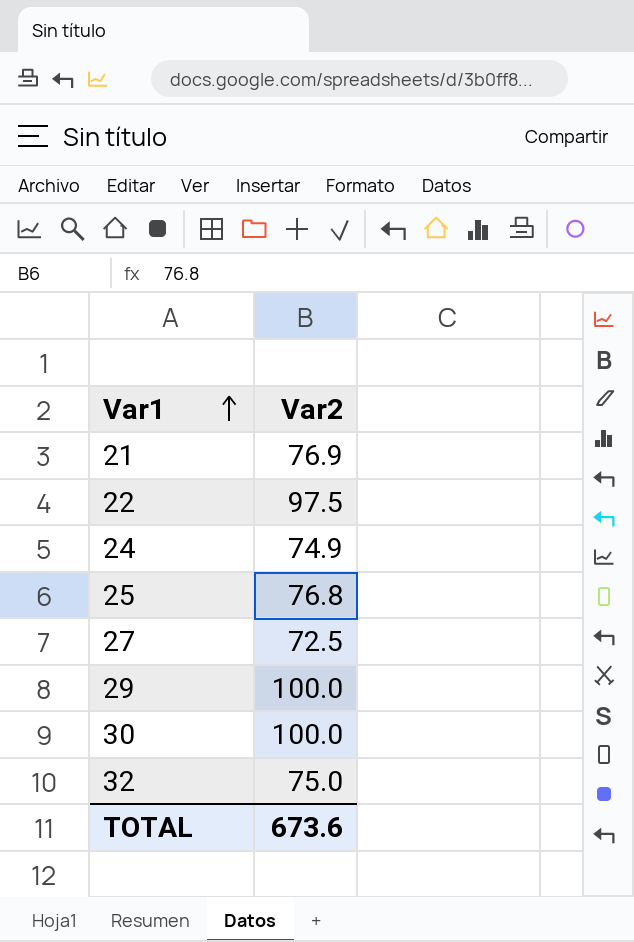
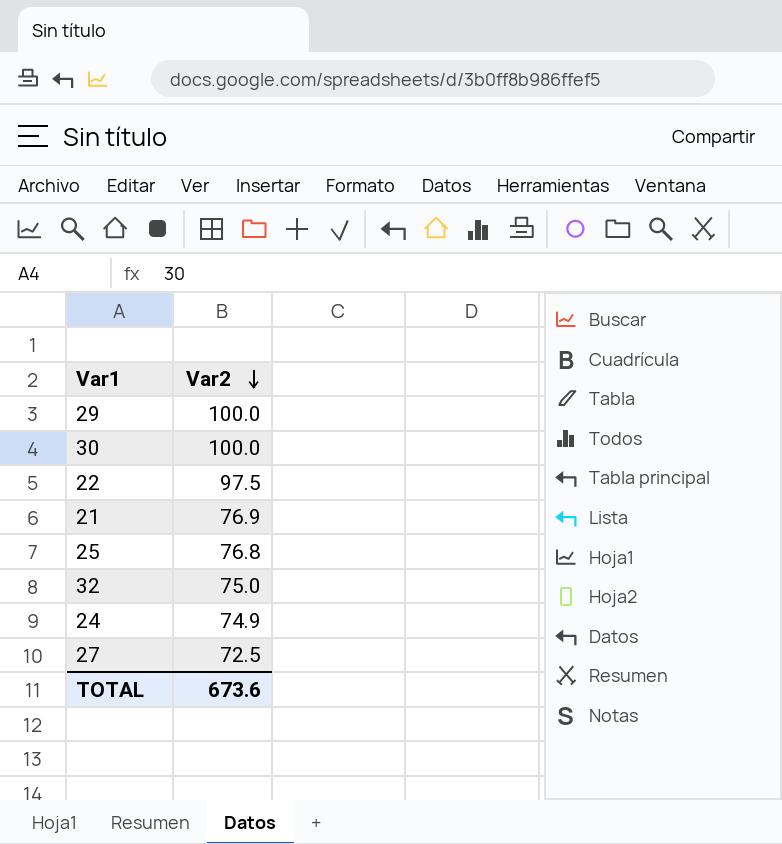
row order: Var1 ascending -> Var2 descending

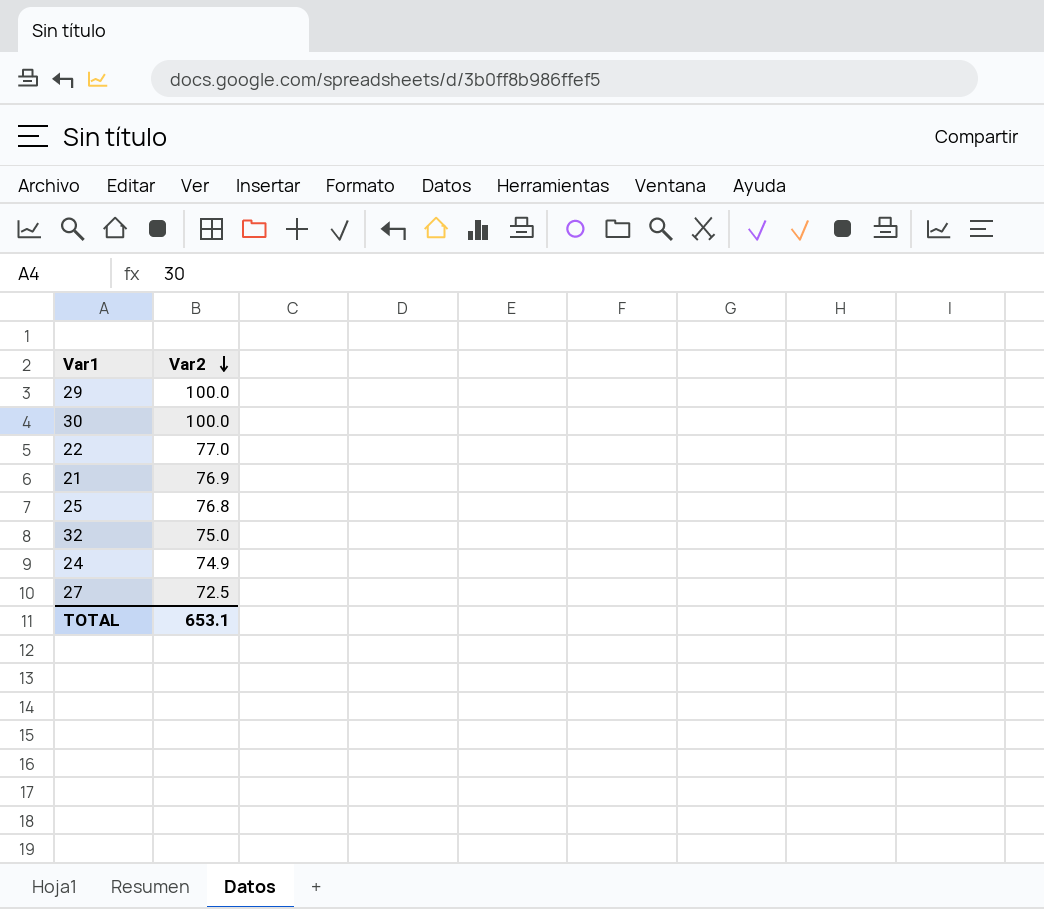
22 | Var2: 97.5 -> 77.0
TOTAL | Var2: 673.6 -> 653.1

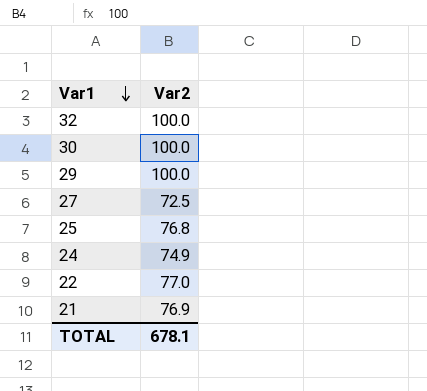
row order: Var2 descending -> Var1 descending
32 | Var2: 75.0 -> 100.0
TOTAL | Var2: 653.1 -> 678.1

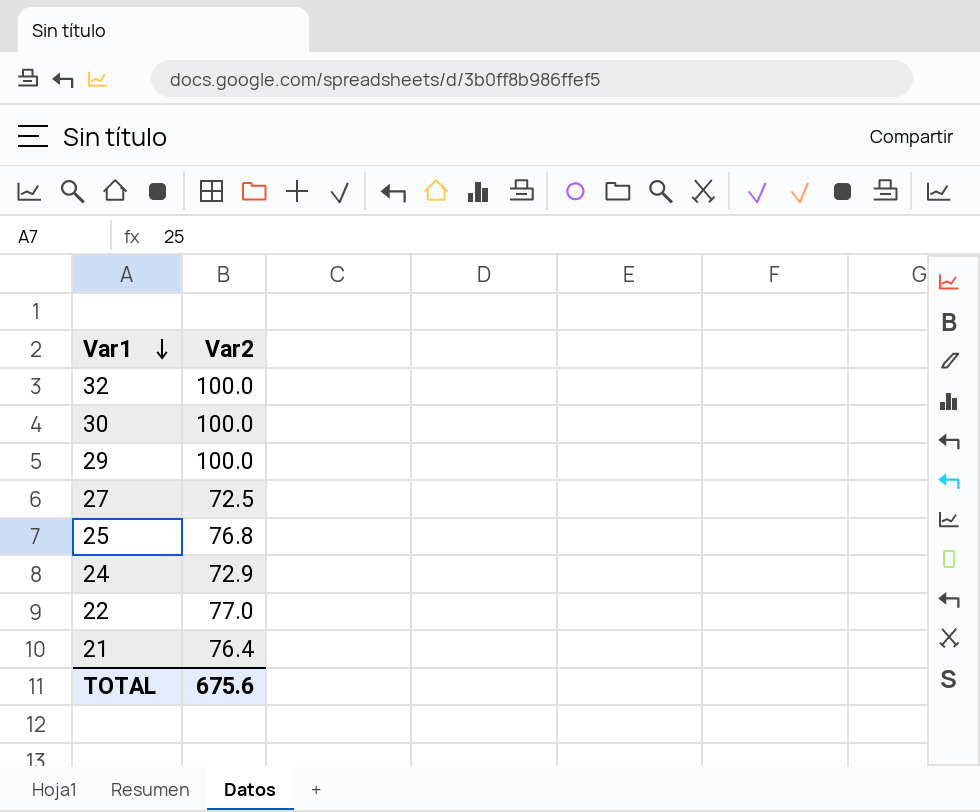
24 | Var2: 74.9 -> 72.9
21 | Var2: 76.9 -> 76.4
TOTAL | Var2: 678.1 -> 675.6

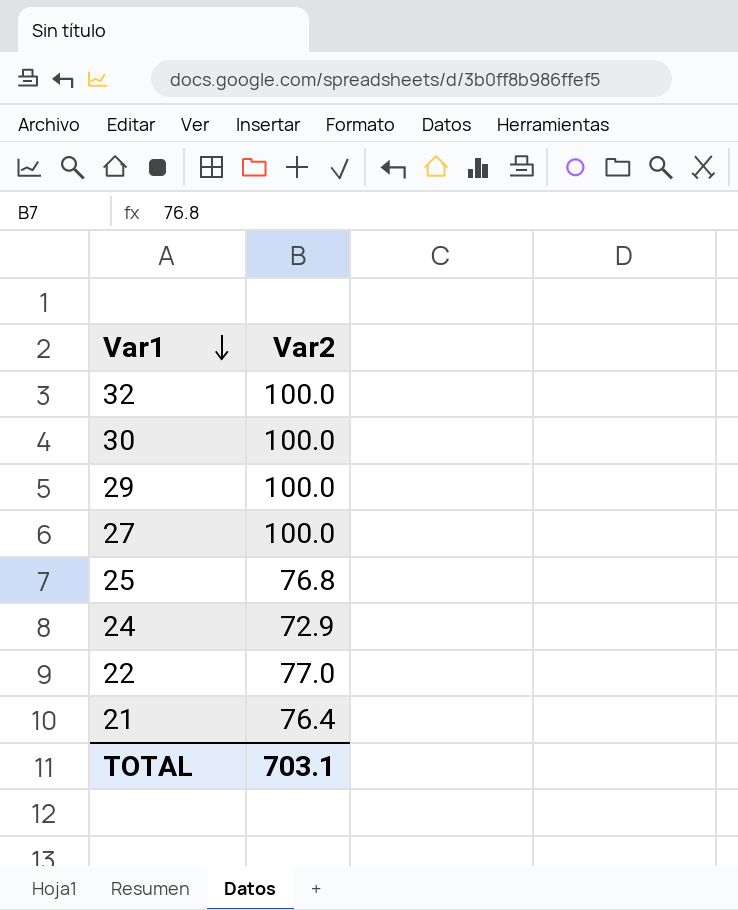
27 | Var2: 72.5 -> 100.0
TOTAL | Var2: 675.6 -> 703.1

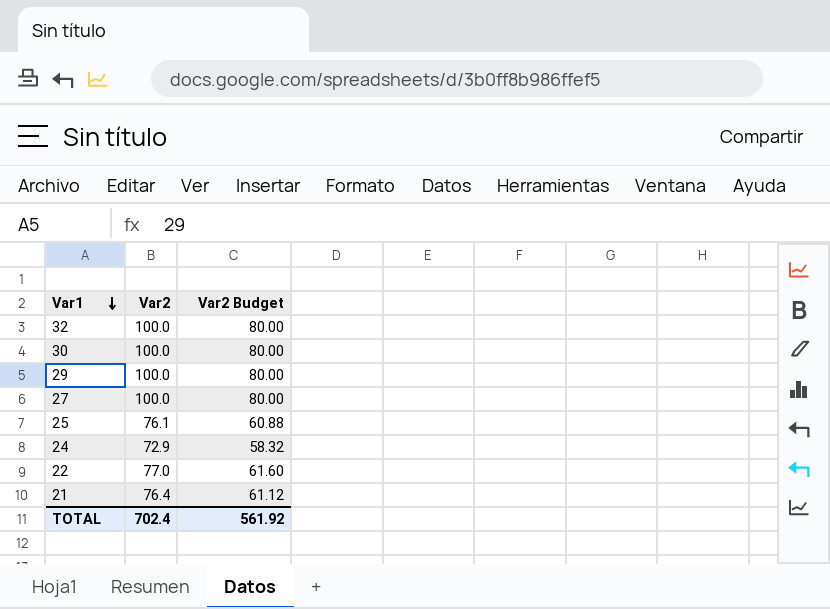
column Var2 Budget | formula: none -> [Var2] * 0.8
25 | Var2: 76.8 -> 76.1
TOTAL | Var2: 703.1 -> 702.4

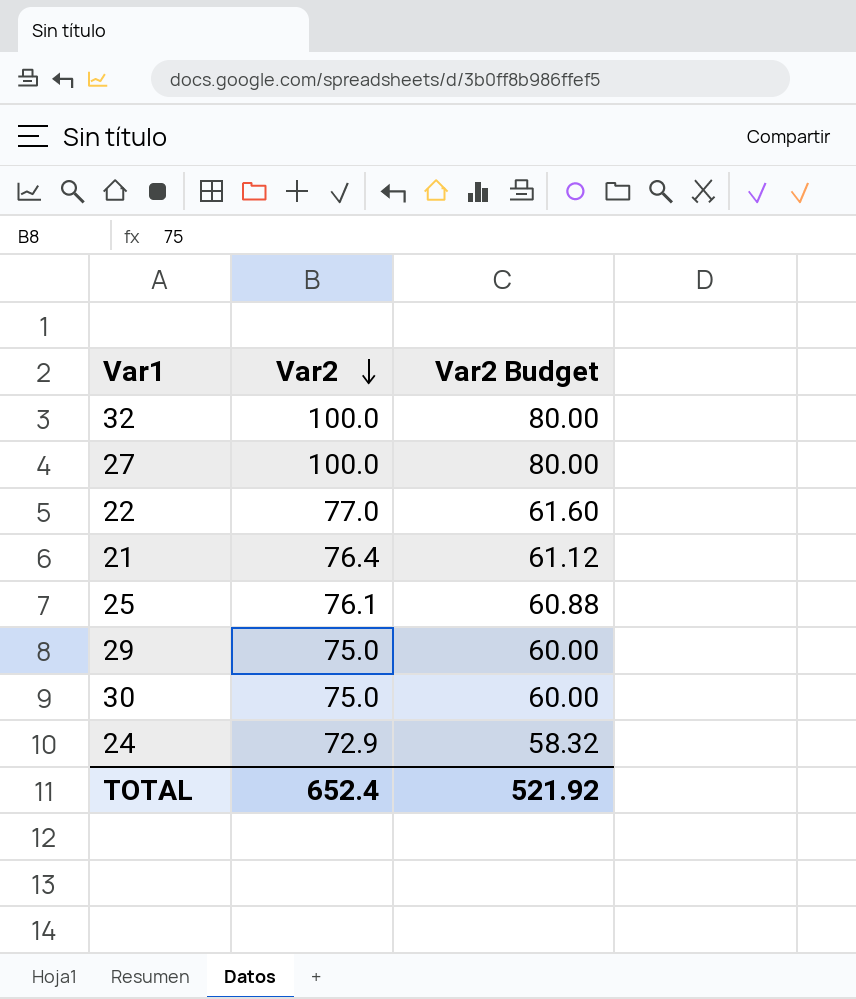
row order: Var1 descending -> Var2 descending
29 | Var2: 100.0 -> 75.0
29 | Var2 Budget: 80.00 -> 60.00
30 | Var2: 100.0 -> 75.0
30 | Var2 Budget: 80.00 -> 60.00
TOTAL | Var2: 702.4 -> 652.4
TOTAL | Var2 Budget: 561.92 -> 521.92

